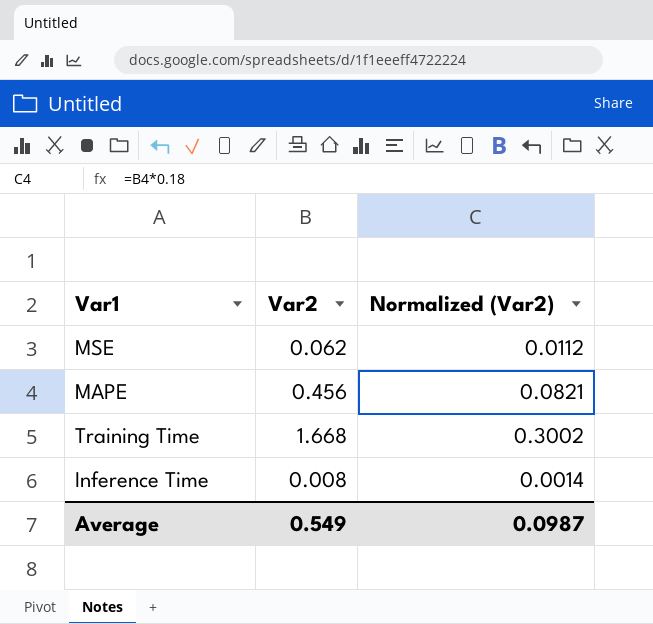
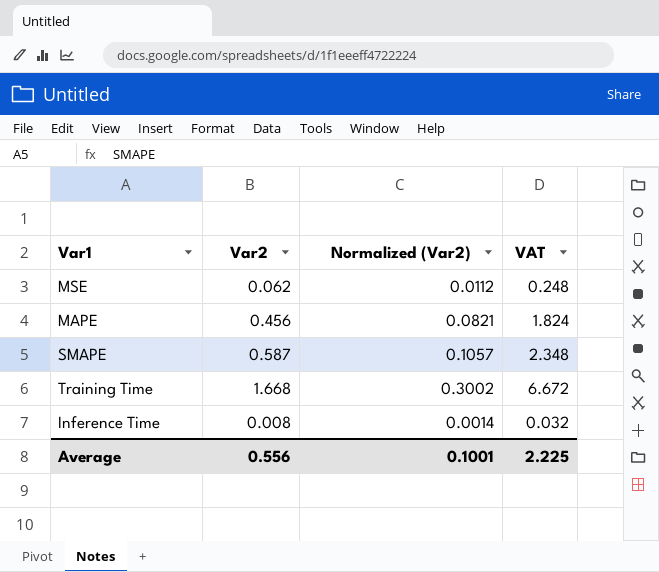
column VAT | formula: none -> [Var2] * 4
row SMAPE: none -> 0.587 | 0.1057 | 2.348
Average | Var2: 0.549 -> 0.556
Average | Normalized (Var2): 0.0987 -> 0.1001

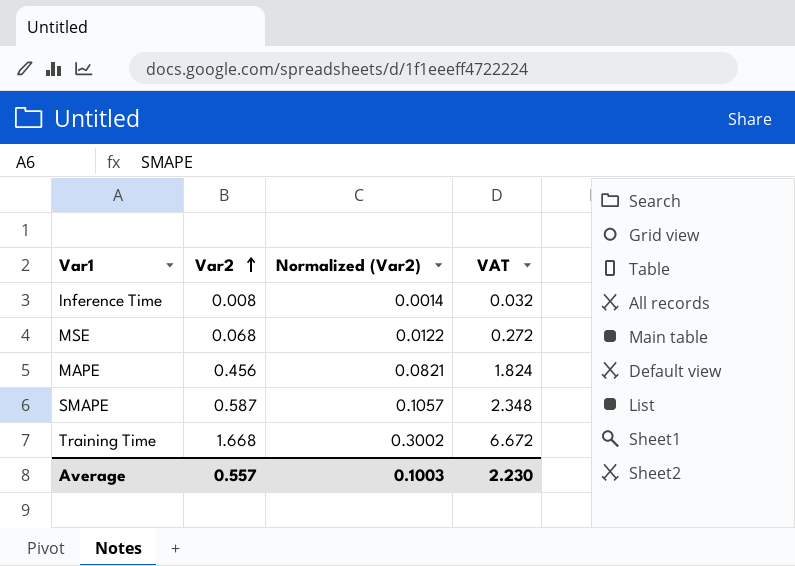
row order: none -> Var2 ascending
MSE | Var2: 0.062 -> 0.068
MSE | Normalized (Var2): 0.0112 -> 0.0122
MSE | VAT: 0.248 -> 0.272
Average | Var2: 0.556 -> 0.557
Average | Normalized (Var2): 0.1001 -> 0.1003
Average | VAT: 2.225 -> 2.230

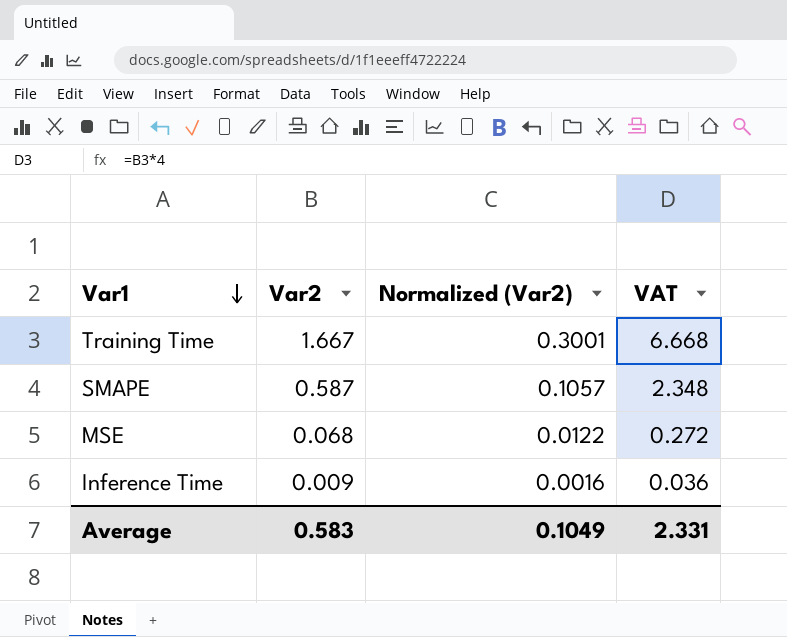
row order: Var2 ascending -> Var1 descending
row MAPE: 0.456 | 0.0821 | 1.824 -> none
Training Time | Var2: 1.668 -> 1.667
Training Time | Normalized (Var2): 0.3002 -> 0.3001
Training Time | VAT: 6.672 -> 6.668
Inference Time | Var2: 0.008 -> 0.009
Inference Time | Normalized (Var2): 0.0014 -> 0.0016
Inference Time | VAT: 0.032 -> 0.036
Average | Var2: 0.557 -> 0.583
Average | Normalized (Var2): 0.1003 -> 0.1049
Average | VAT: 2.230 -> 2.331

